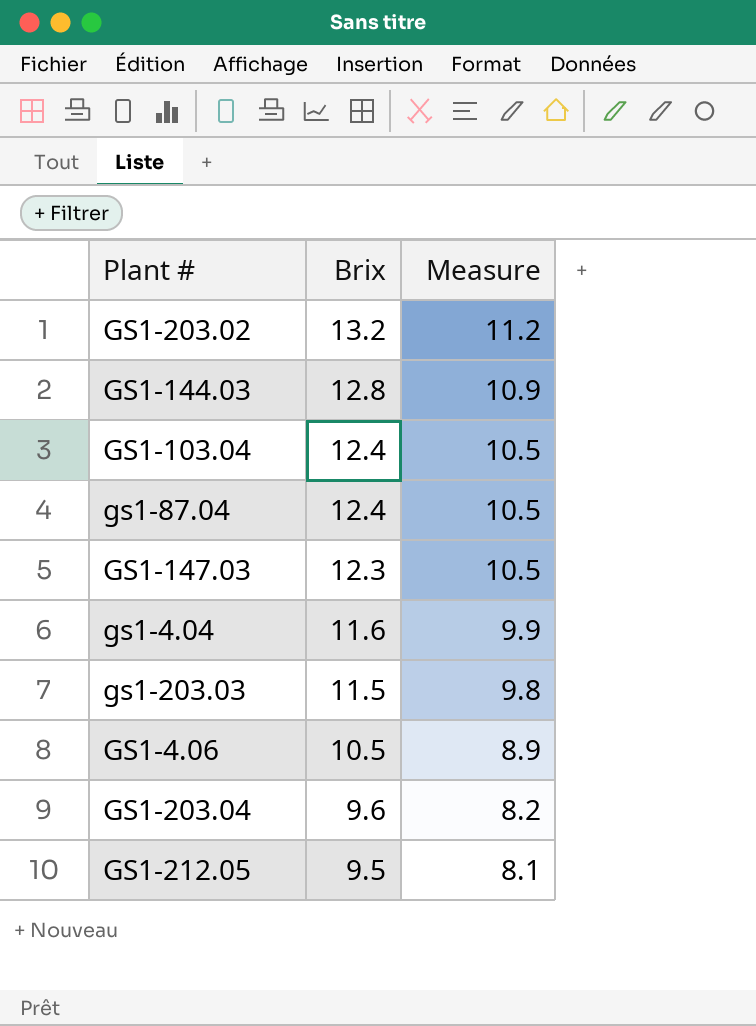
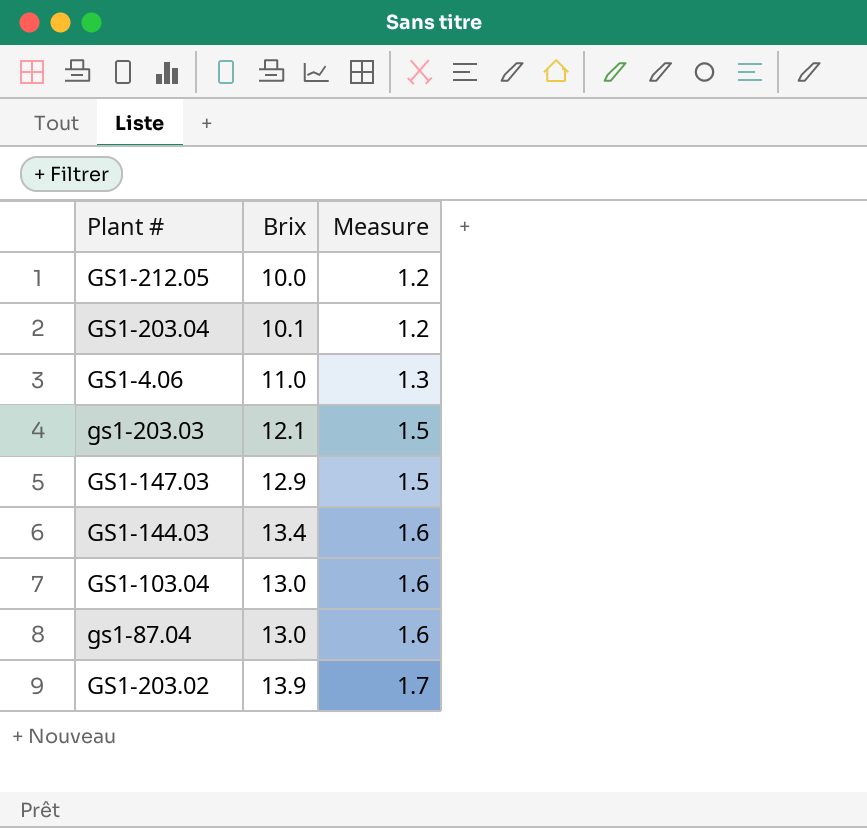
row order: Brix descending -> Measure ascending
column Measure | formula: [Brix] * 0.85 -> [Brix] * 0.12
row gs1-4.04: 11.6 | 9.9 -> none
GS1-212.05 | Brix: 9.5 -> 10.0
GS1-203.04 | Brix: 9.6 -> 10.1
GS1-4.06 | Brix: 10.5 -> 11.0
gs1-203.03 | Brix: 11.5 -> 12.1
GS1-147.03 | Brix: 12.3 -> 12.9
GS1-144.03 | Brix: 12.8 -> 13.4
GS1-103.04 | Brix: 12.4 -> 13.0
gs1-87.04 | Brix: 12.4 -> 13.0
GS1-203.02 | Brix: 13.2 -> 13.9

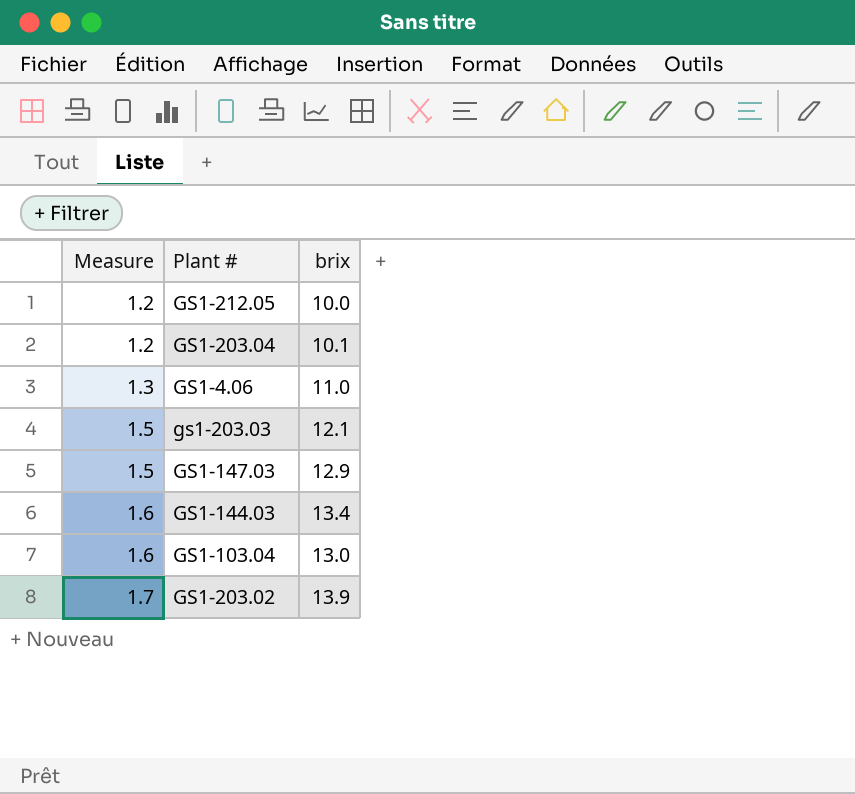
column Measure | position: 3 -> 1
column name: Brix -> brix
row gs1-87.04: 13.0 | 1.6 -> none

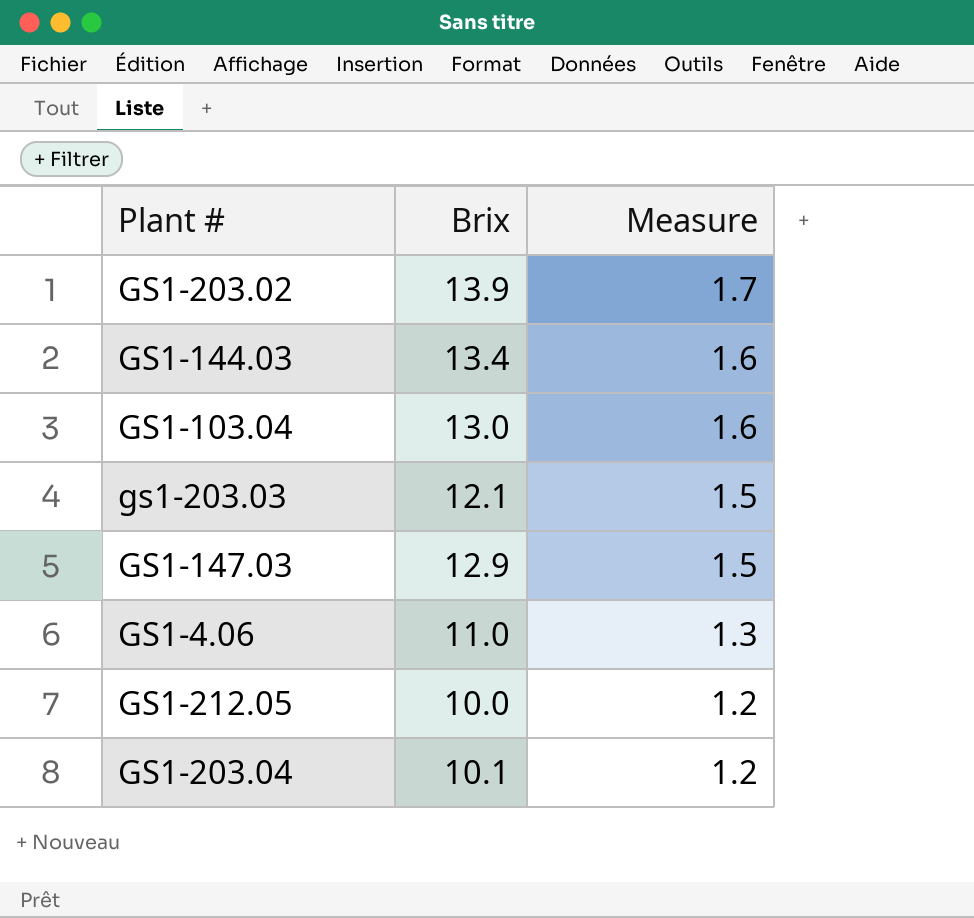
row order: Measure ascending -> Measure descending
column name: brix -> Brix
column Measure | position: 1 -> 3

